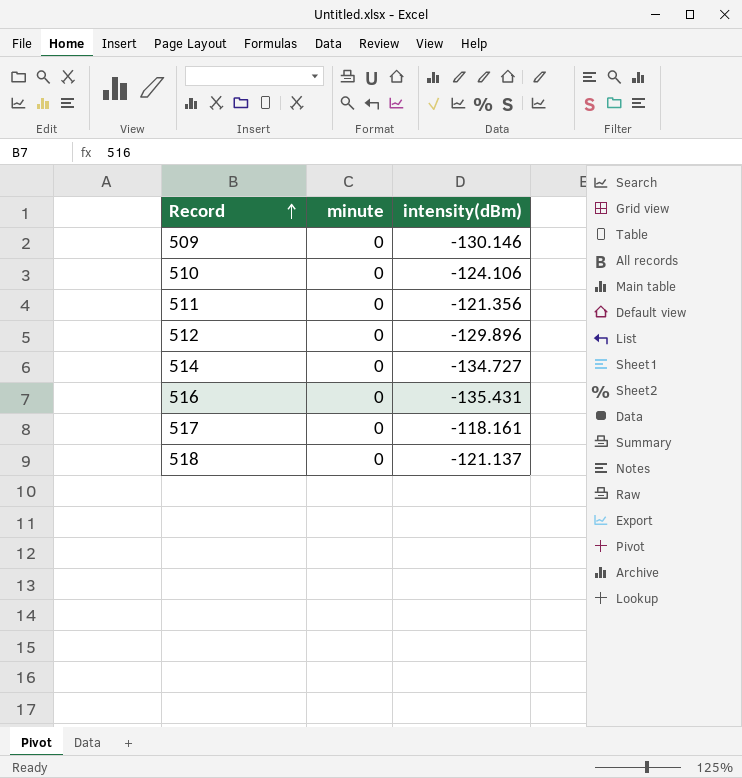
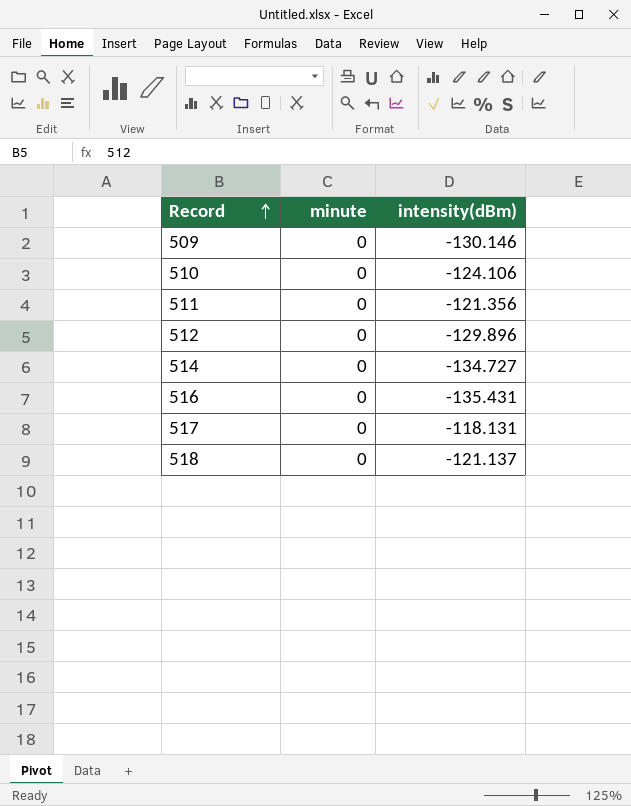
517 | intensity(dBm): -118.161 -> -118.131

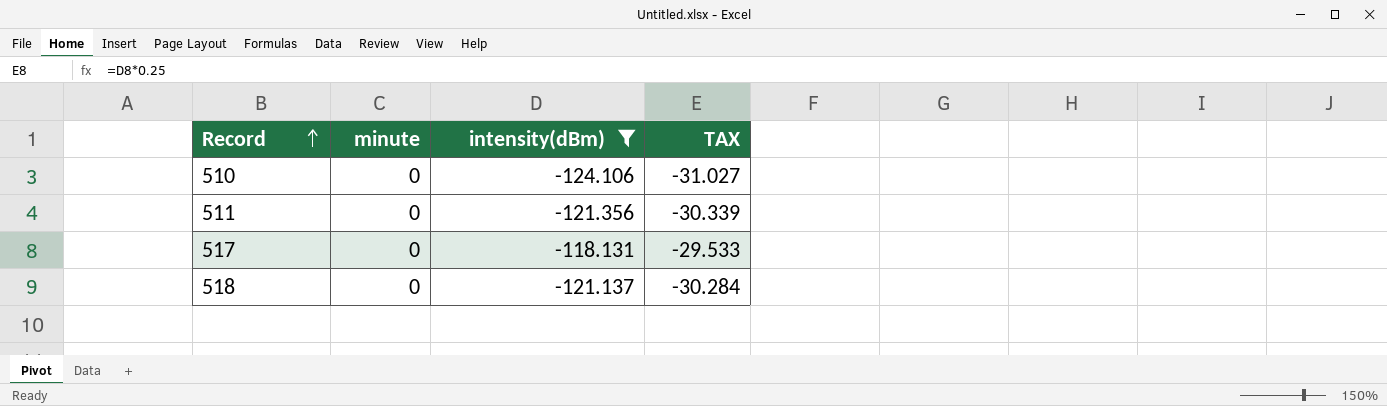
filter: none -> intensity(dBm) >= -124.106
column TAX | formula: none -> [intensity(dBm)] * 0.25

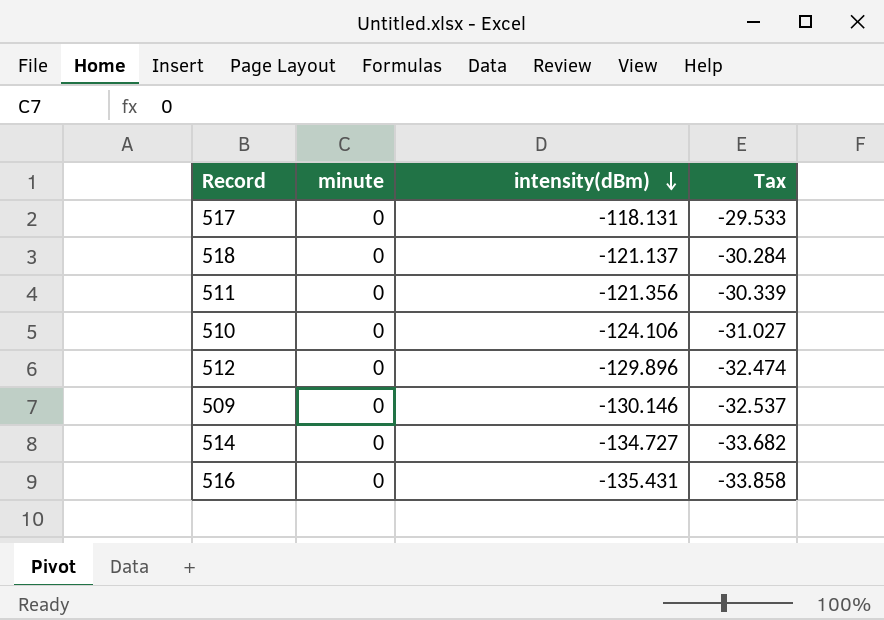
filter: intensity(dBm) >= -124.106 -> none
row order: Record ascending -> intensity(dBm) descending
column name: TAX -> Tax

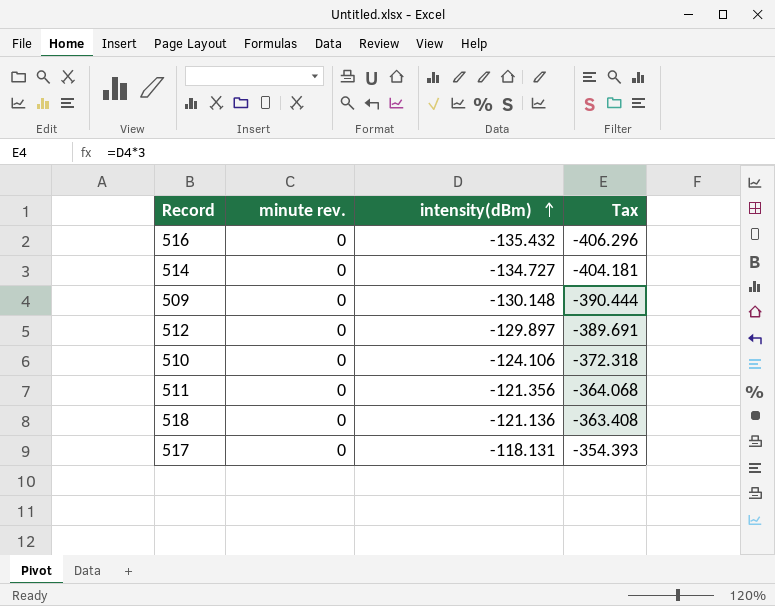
row order: intensity(dBm) descending -> intensity(dBm) ascending
column name: minute -> minute rev.
column Tax | formula: [intensity(dBm)] * 0.25 -> [intensity(dBm)] * 3
516 | intensity(dBm): -135.431 -> -135.432
509 | intensity(dBm): -130.146 -> -130.148
512 | intensity(dBm): -129.896 -> -129.897
518 | intensity(dBm): -121.137 -> -121.136

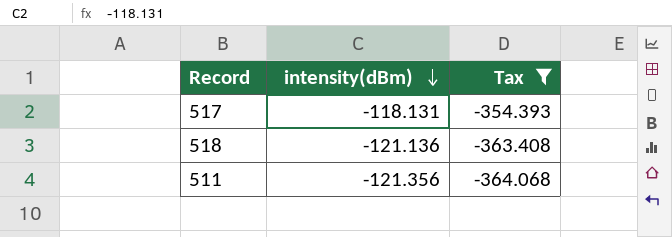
filter: none -> Tax >= -364.068
row order: intensity(dBm) ascending -> intensity(dBm) descending
column minute rev. | position: 2 -> none

